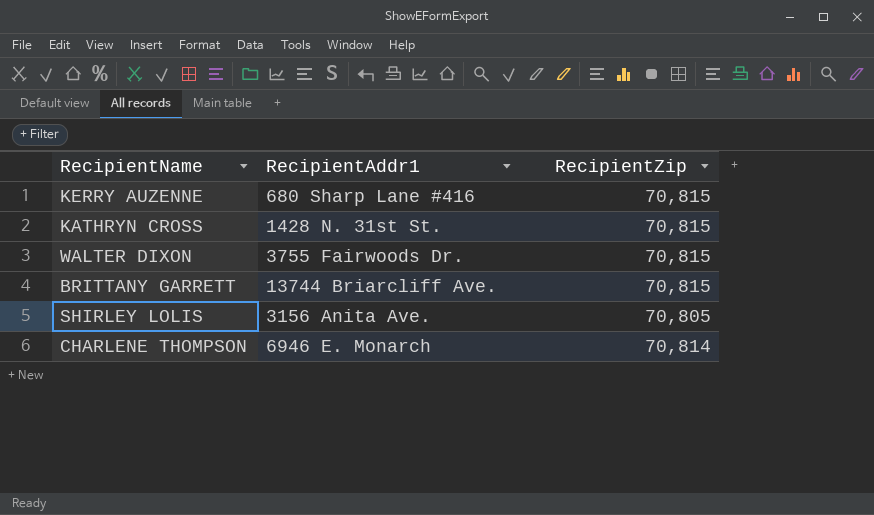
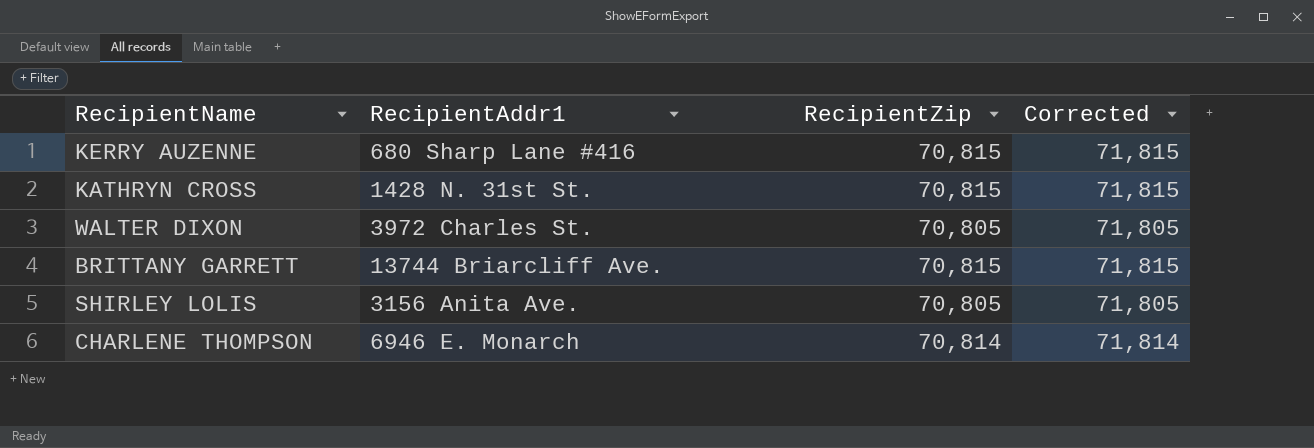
column Corrected | formula: none -> [RecipientZip] + 1000
WALTER DIXON | RecipientAddr1: 3755 Fairwoods Dr. -> 3972 Charles St.
WALTER DIXON | RecipientZip: 70,815 -> 70,805

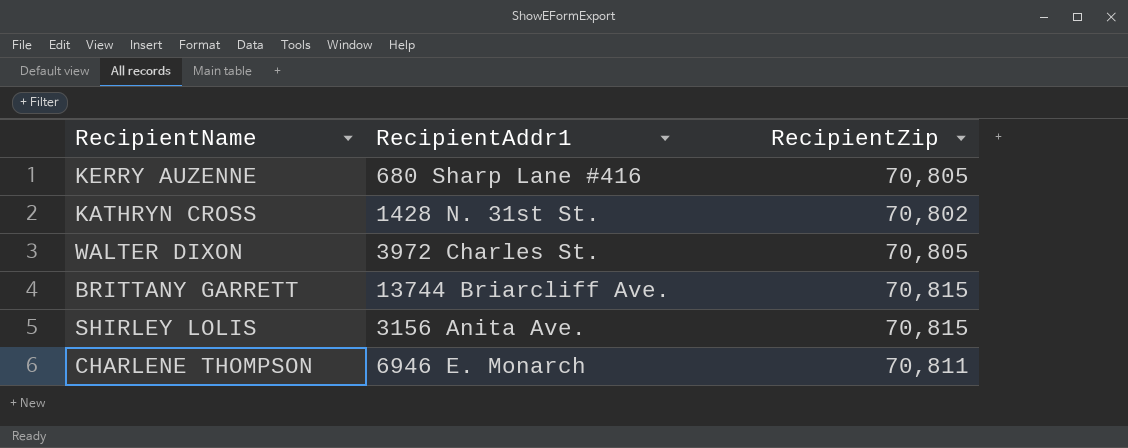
column Corrected | formula: [RecipientZip] + 1000 -> none
KERRY AUZENNE | RecipientZip: 70,815 -> 70,805
KATHRYN CROSS | RecipientZip: 70,815 -> 70,802
SHIRLEY LOLIS | RecipientZip: 70,805 -> 70,815
CHARLENE THOMPSON | RecipientZip: 70,814 -> 70,811

